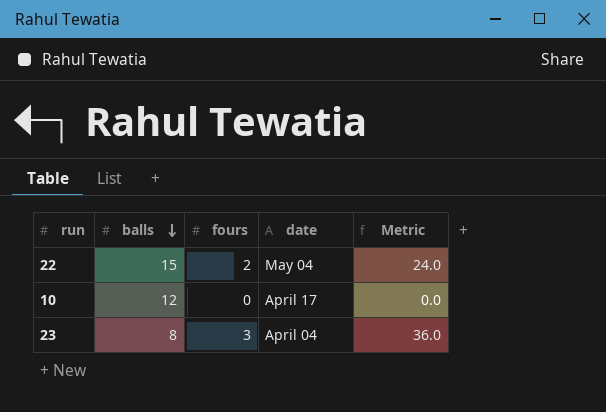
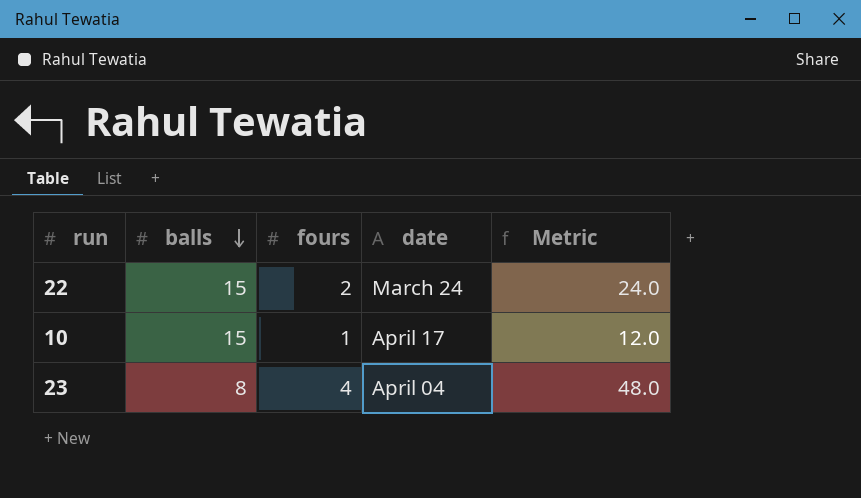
22 | date: May 04 -> March 24
10 | balls: 12 -> 15
10 | fours: 0 -> 1
10 | Metric: 0.0 -> 12.0
23 | fours: 3 -> 4
23 | Metric: 36.0 -> 48.0

